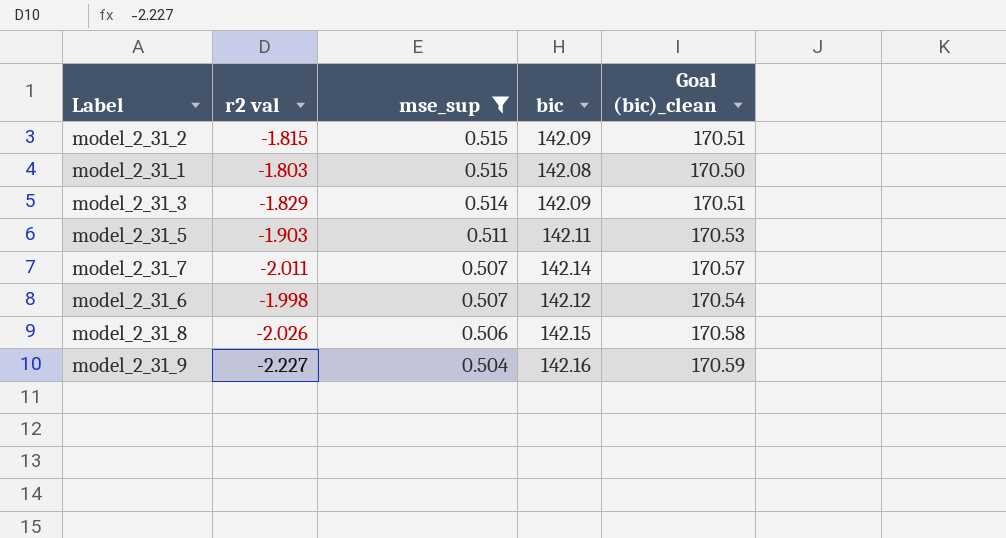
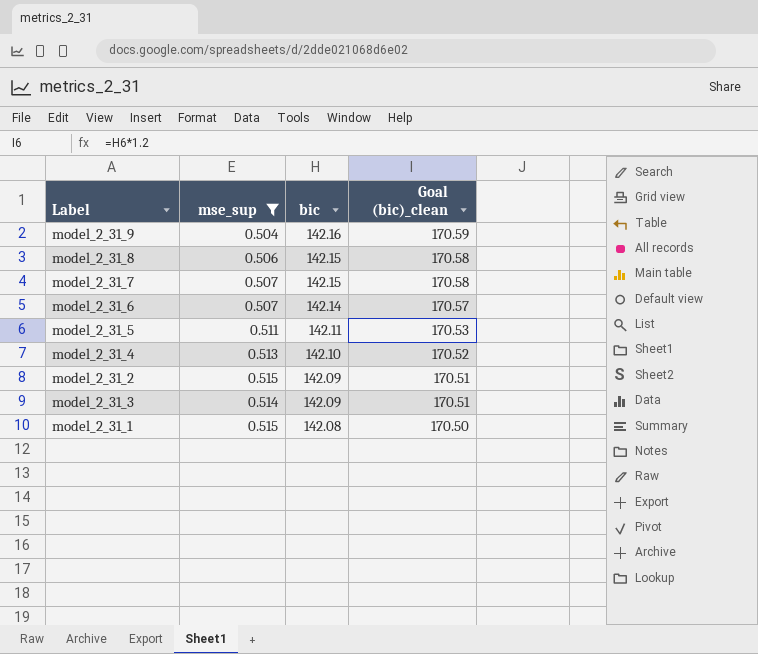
row order: mse_sup descending -> bic descending
column r2 val | position: 2 -> none
model_2_31_7 | bic: 142.14 -> 142.15
model_2_31_7 | Goal (bic)_clean: 170.57 -> 170.58
model_2_31_6 | bic: 142.12 -> 142.14
model_2_31_6 | Goal (bic)_clean: 170.54 -> 170.57
row model_2_31_4: none -> 0.513 | 142.10 | 170.52

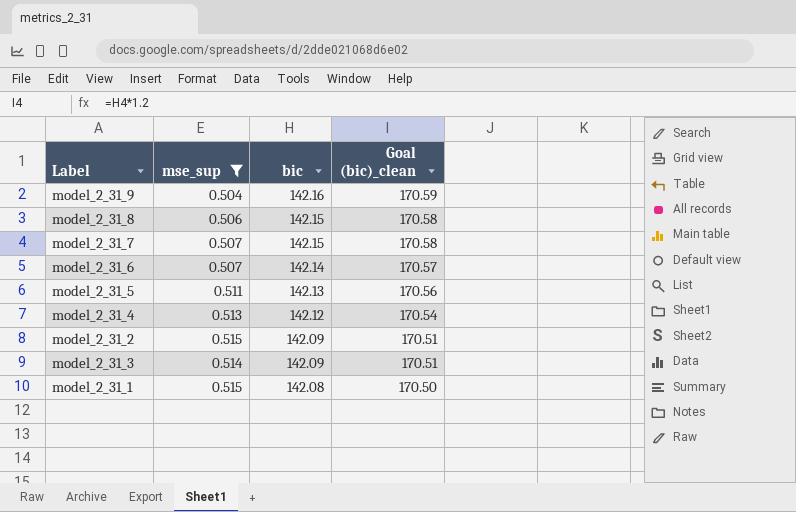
model_2_31_5 | bic: 142.11 -> 142.13
model_2_31_5 | Goal (bic)_clean: 170.53 -> 170.56
model_2_31_4 | bic: 142.10 -> 142.12
model_2_31_4 | Goal (bic)_clean: 170.52 -> 170.54

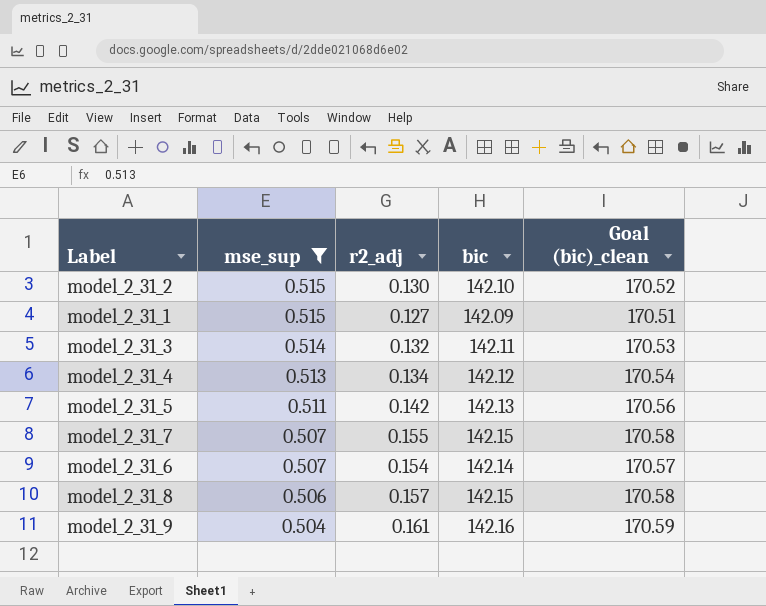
row order: bic descending -> mse_sup descending
column r2_adj | position: none -> 3
model_2_31_2 | bic: 142.09 -> 142.10
model_2_31_2 | Goal (bic)_clean: 170.51 -> 170.52
model_2_31_1 | bic: 142.08 -> 142.09
model_2_31_1 | Goal (bic)_clean: 170.50 -> 170.51
model_2_31_3 | bic: 142.09 -> 142.11
model_2_31_3 | Goal (bic)_clean: 170.51 -> 170.53

